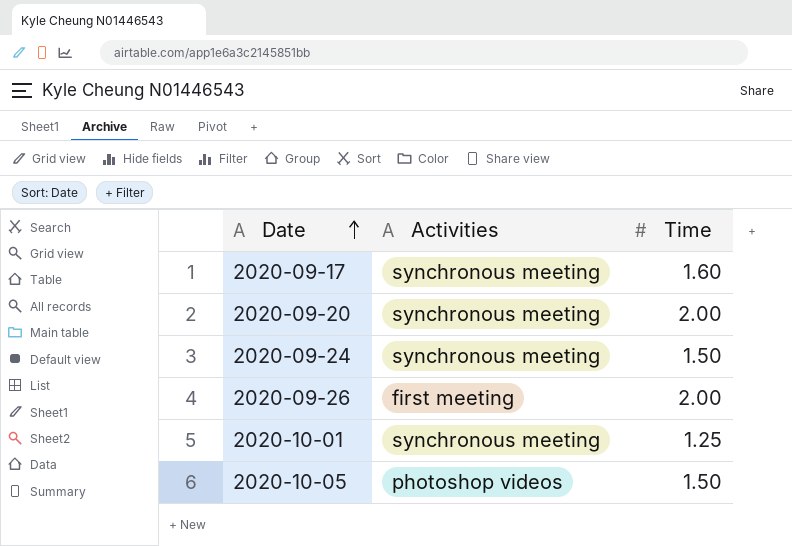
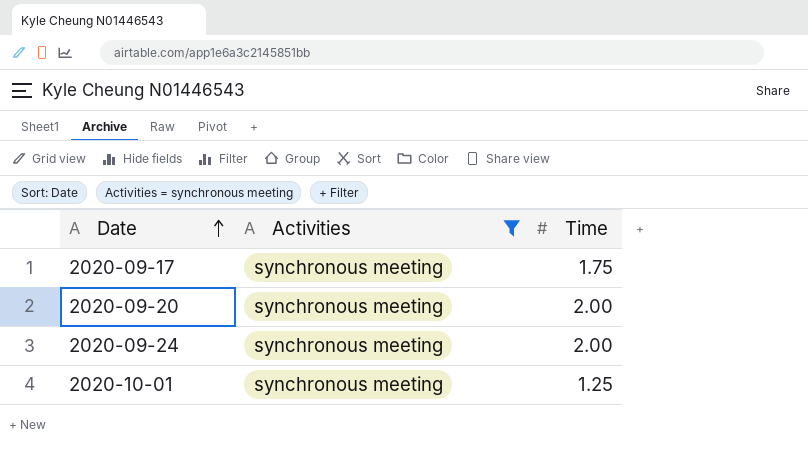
filter: none -> Activities = synchronous meeting
2020-09-17 | Time: 1.60 -> 1.75
2020-09-24 | Time: 1.50 -> 2.00

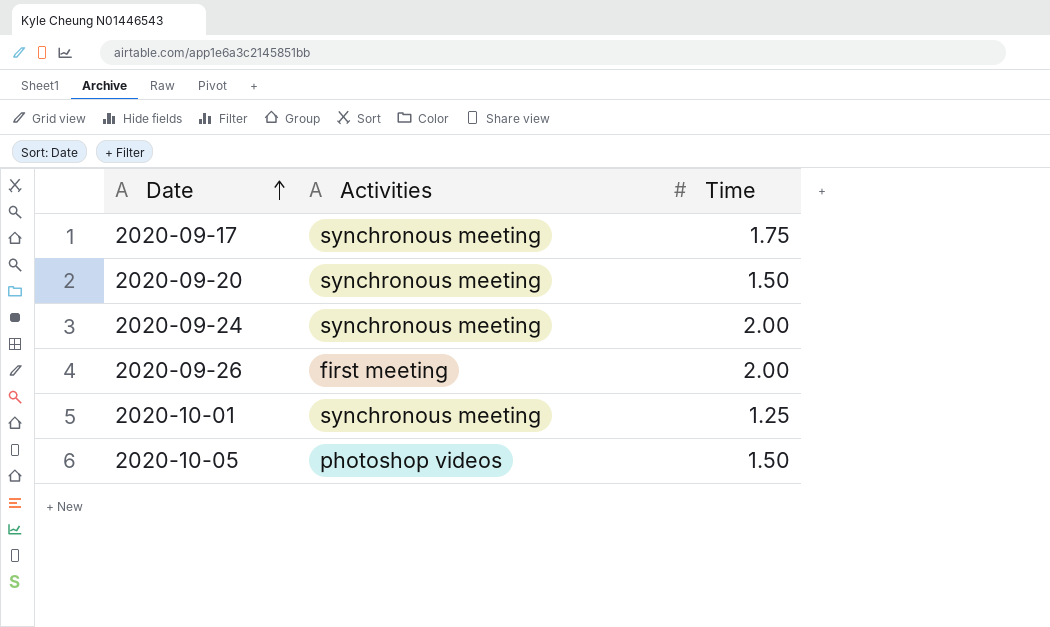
filter: Activities = synchronous meeting -> none
2020-09-20 | Time: 2.00 -> 1.50

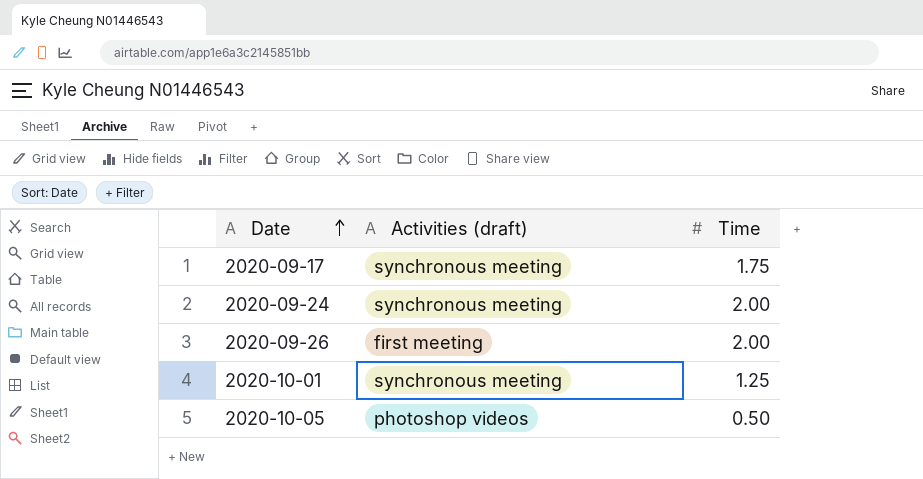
column name: Activities -> Activities (draft)
row 2020-09-20: synchronous meeting | 1.50 -> none
2020-10-05 | Time: 1.50 -> 0.50

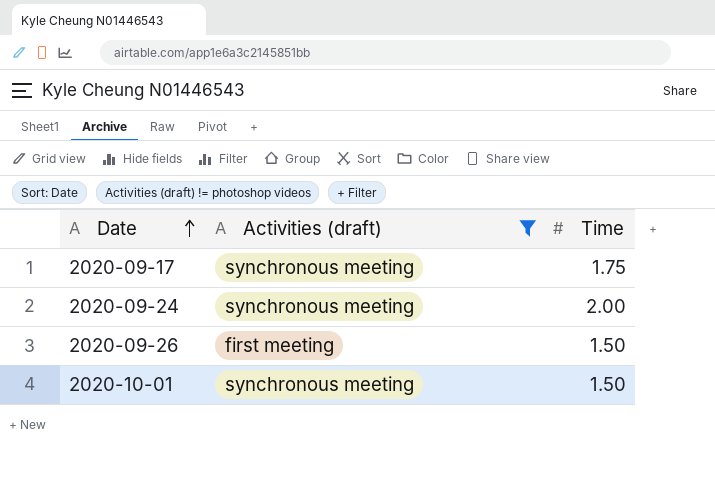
filter: none -> Activities (draft) != photoshop videos
2020-09-26 | Time: 2.00 -> 1.50
2020-10-01 | Time: 1.25 -> 1.50

